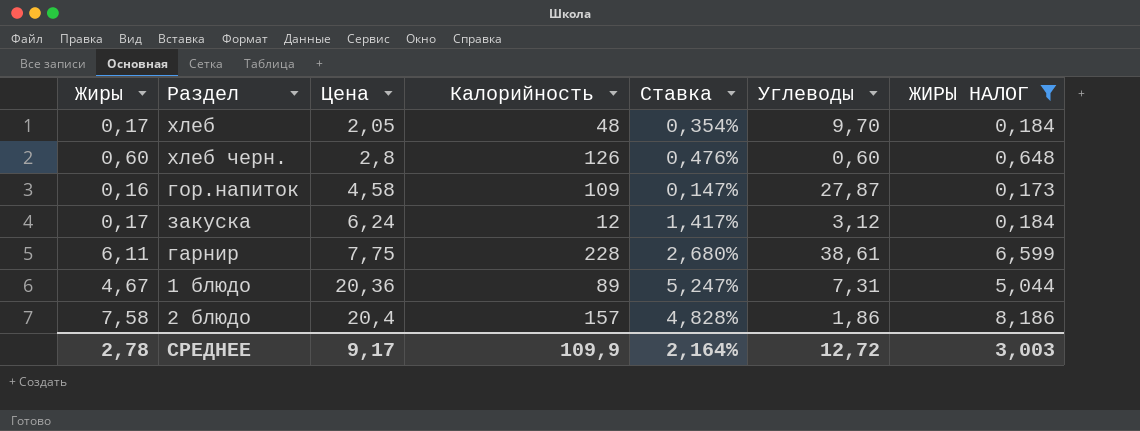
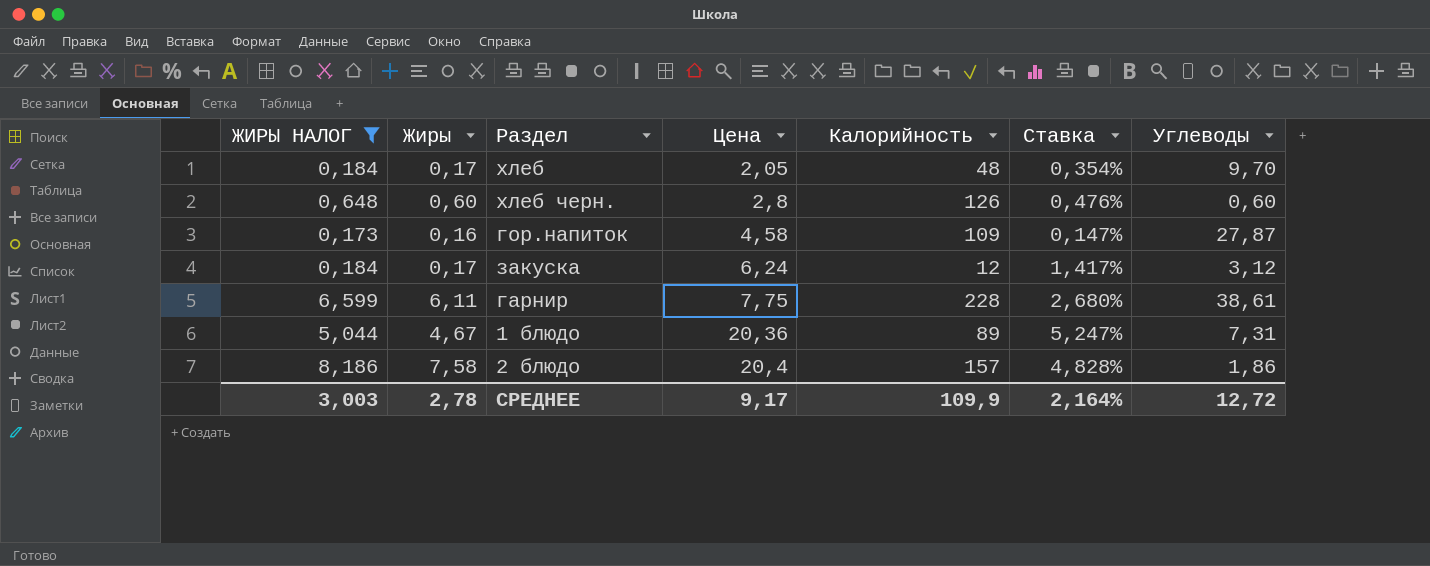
column ЖИРЫ НАЛОГ | position: 7 -> 1

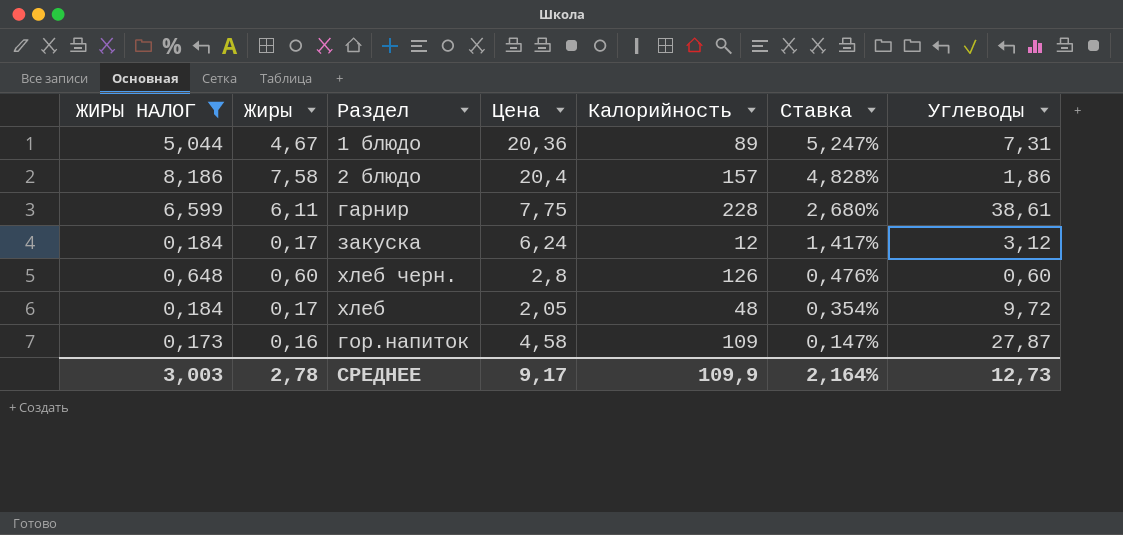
row order: Цена ascending -> Ставка descending
хлеб | Углеводы: 9,70 -> 9,72
СРЕДНЕЕ | Углеводы: 12,72 -> 12,73

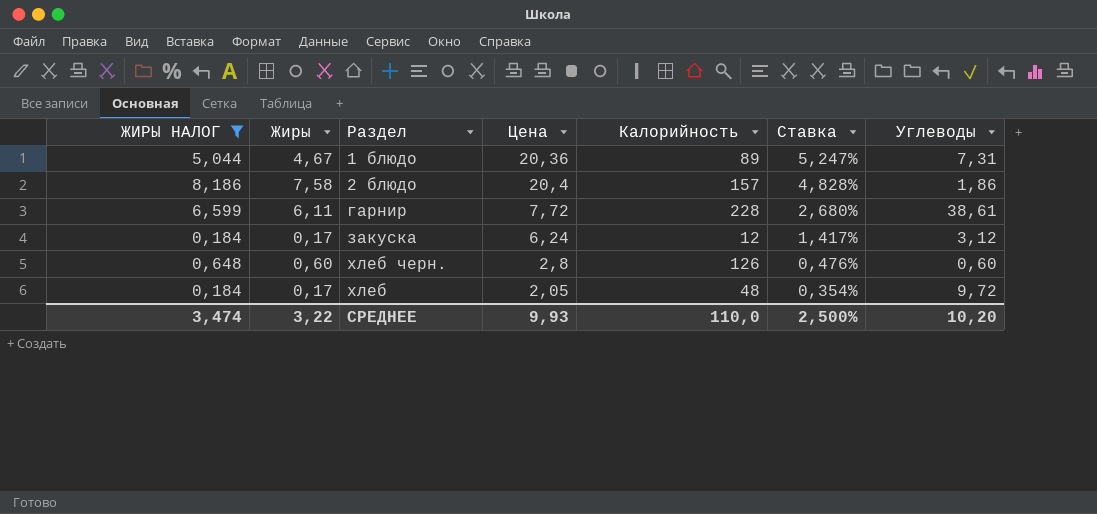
row гор.напиток: 0,173 | 0,16 | 4,58 | 109 | 0,147% | 27,87 -> none
гарнир | Цена: 7,75 -> 7,72
СРЕДНЕЕ | ЖИРЫ НАЛОГ: 3,003 -> 3,474
СРЕДНЕЕ | Жиры: 2,78 -> 3,22
СРЕДНЕЕ | Цена: 9,17 -> 9,93
СРЕДНЕЕ | Калорийность: 109,9 -> 110,0
СРЕДНЕЕ | Ставка: 2,164% -> 2,500%
СРЕДНЕЕ | Углеводы: 12,73 -> 10,20

